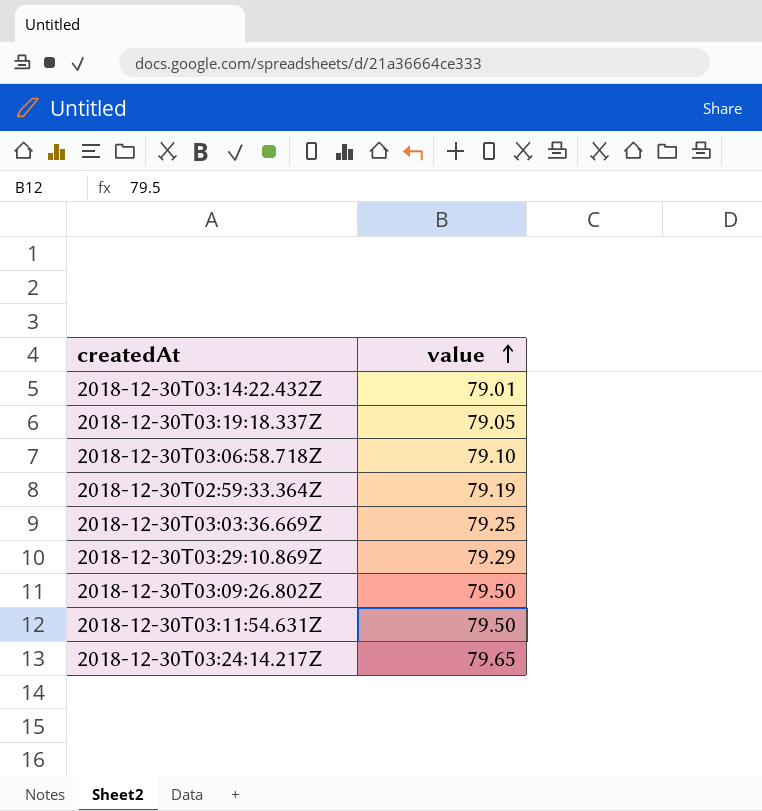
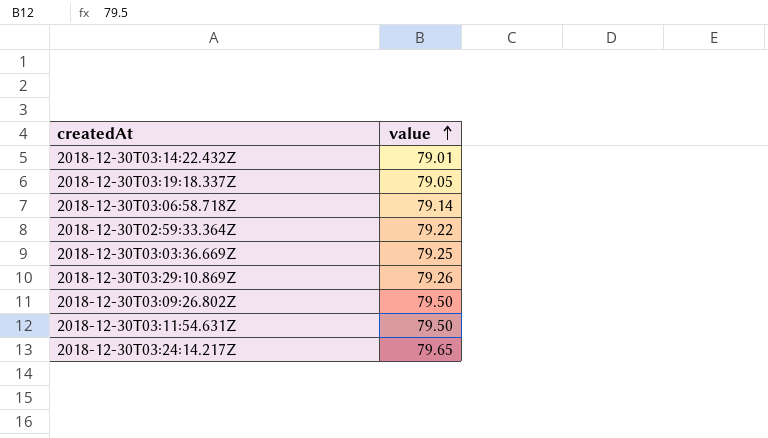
2018-12-30T03:06:58.718Z | value: 79.10 -> 79.14
2018-12-30T02:59:33.364Z | value: 79.19 -> 79.22
2018-12-30T03:29:10.869Z | value: 79.29 -> 79.26

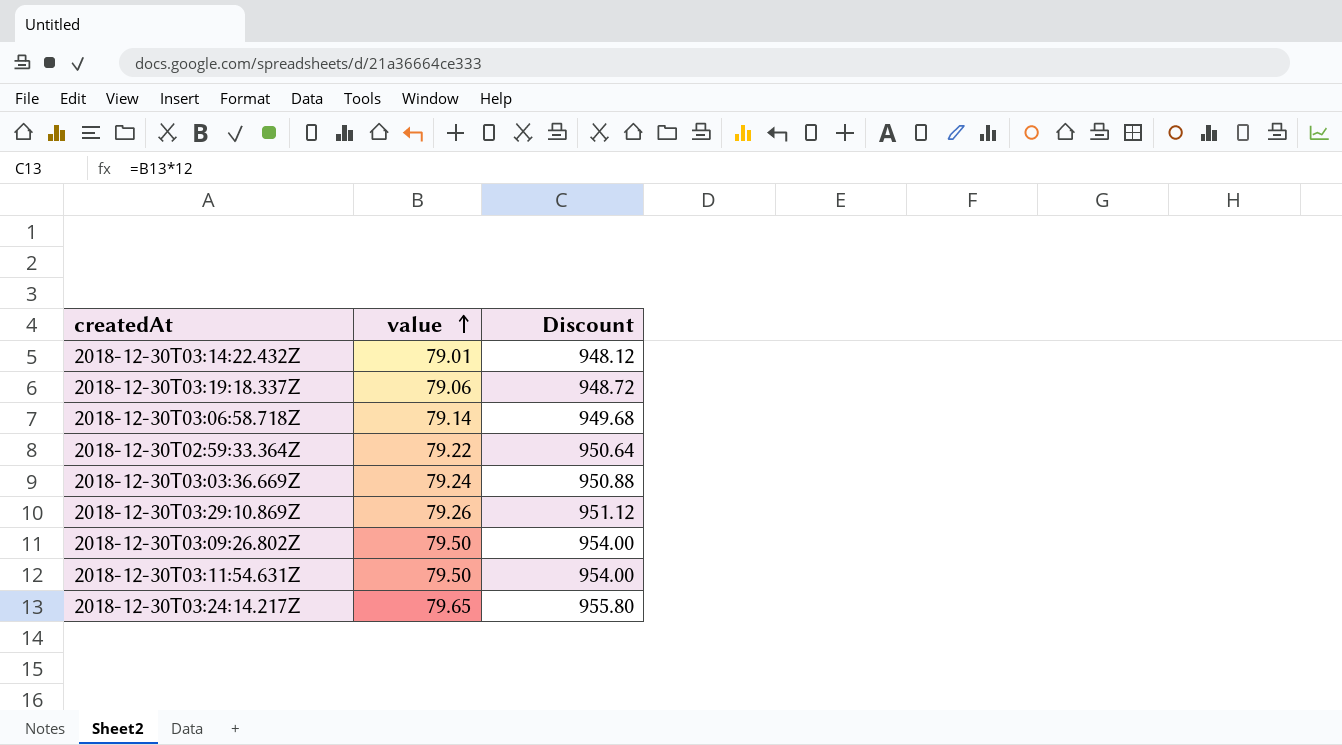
column Discount | formula: none -> [value] * 12
2018-12-30T03:19:18.337Z | value: 79.05 -> 79.06
2018-12-30T03:03:36.669Z | value: 79.25 -> 79.24

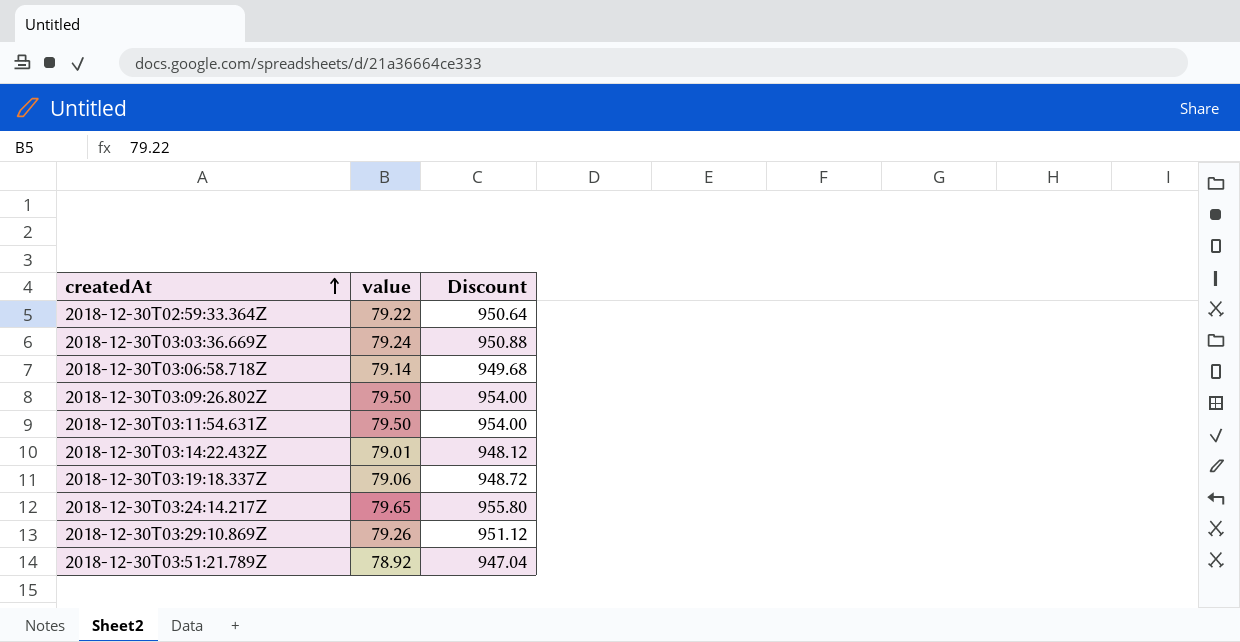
row order: value ascending -> createdAt ascending
row 2018-12-30T03:51:21.789Z: none -> 78.92 | 947.04

